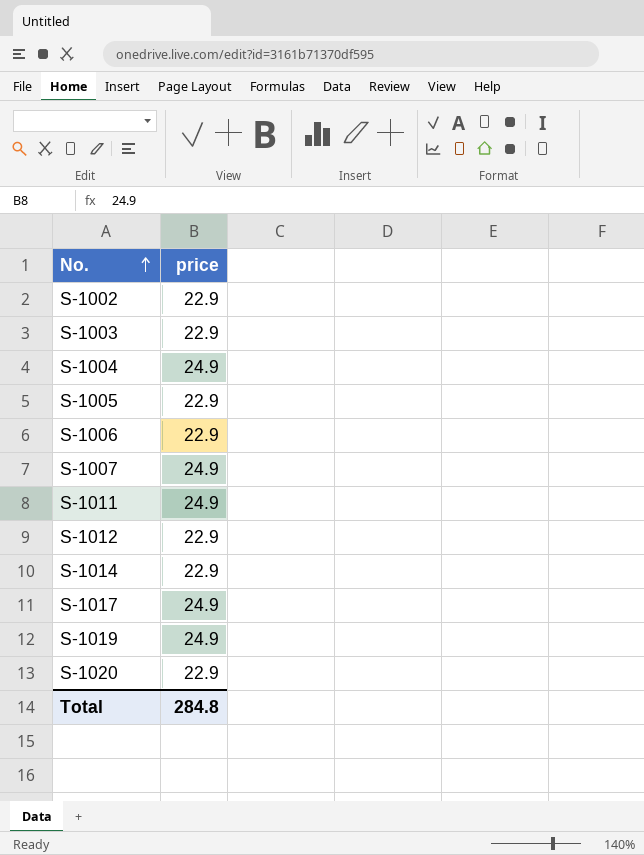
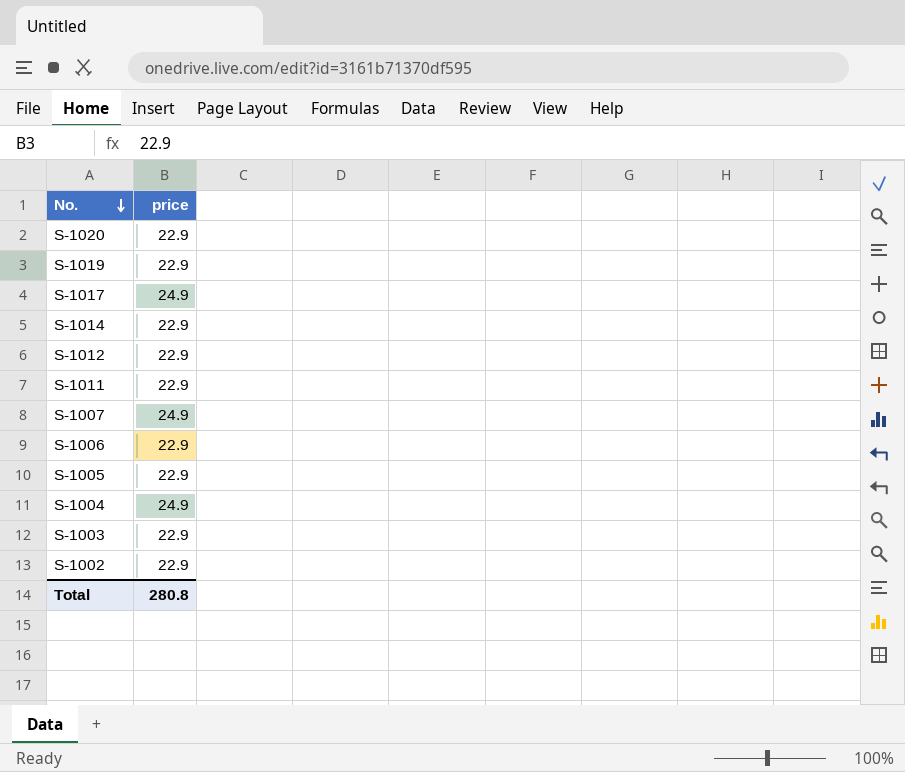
row order: No. ascending -> No. descending
S-1019 | price: 24.9 -> 22.9
S-1011 | price: 24.9 -> 22.9
Total | price: 284.8 -> 280.8

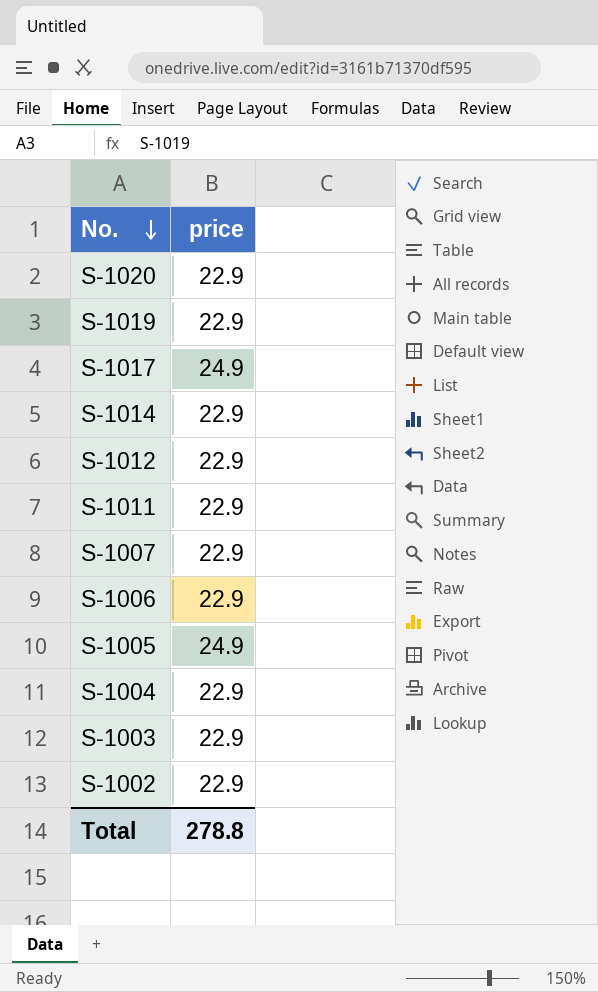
S-1007 | price: 24.9 -> 22.9
S-1005 | price: 22.9 -> 24.9
S-1004 | price: 24.9 -> 22.9
Total | price: 280.8 -> 278.8

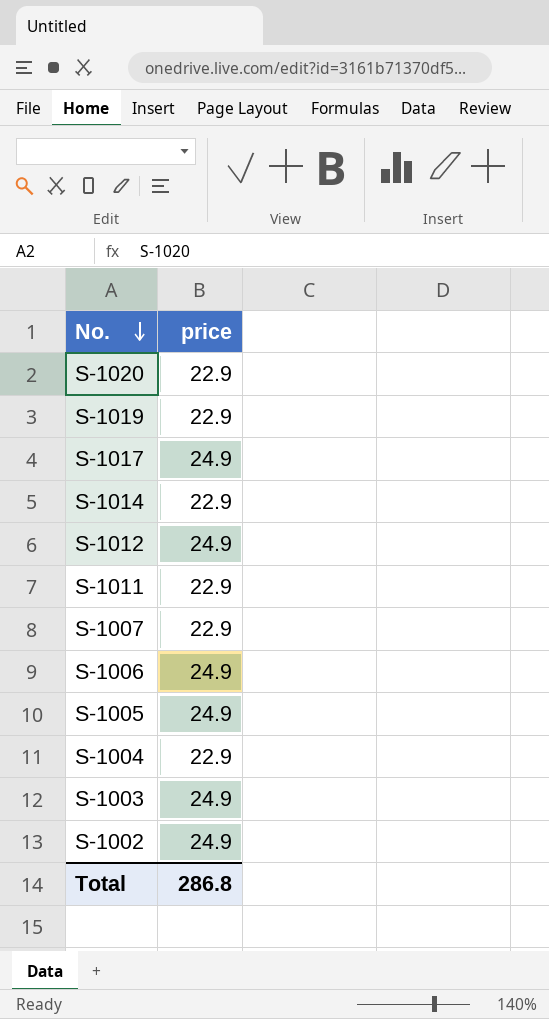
S-1012 | price: 22.9 -> 24.9
S-1006 | price: 22.9 -> 24.9
S-1003 | price: 22.9 -> 24.9
S-1002 | price: 22.9 -> 24.9
Total | price: 278.8 -> 286.8

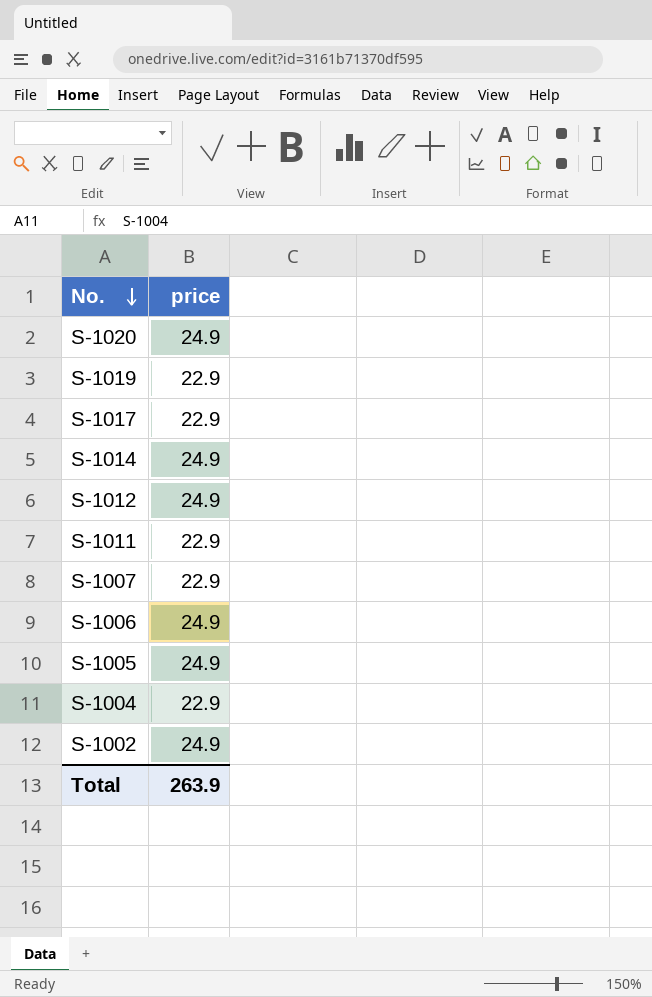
row S-1003: 24.9 -> none
S-1020 | price: 22.9 -> 24.9
S-1017 | price: 24.9 -> 22.9
S-1014 | price: 22.9 -> 24.9
Total | price: 286.8 -> 263.9

